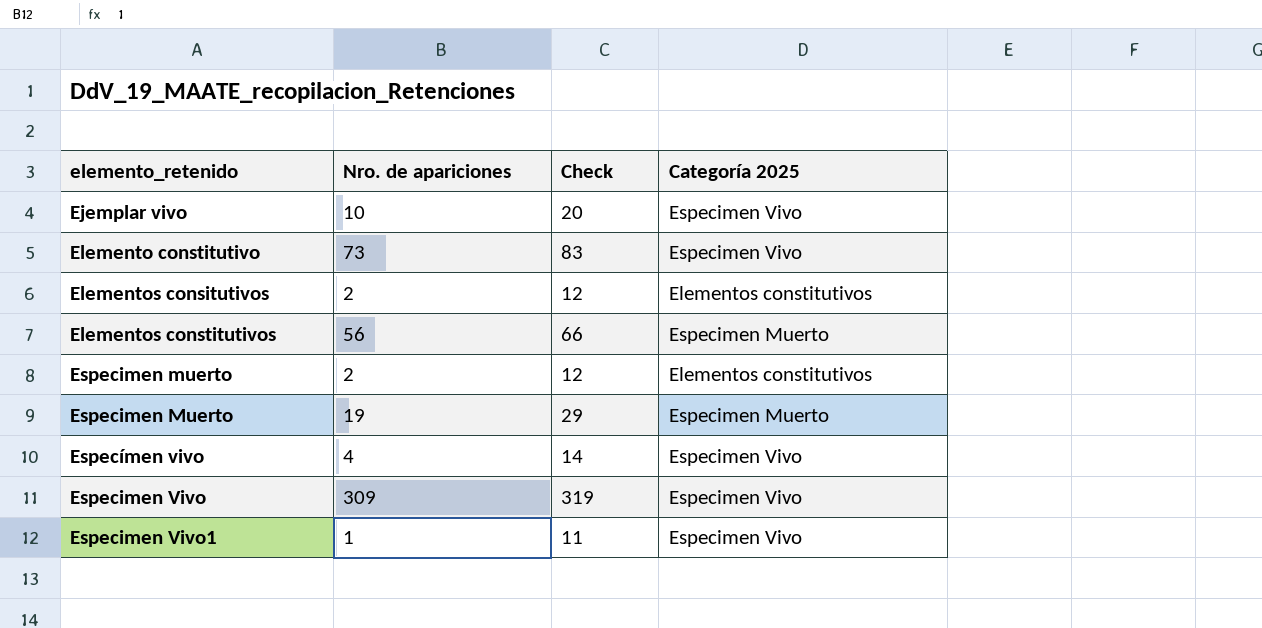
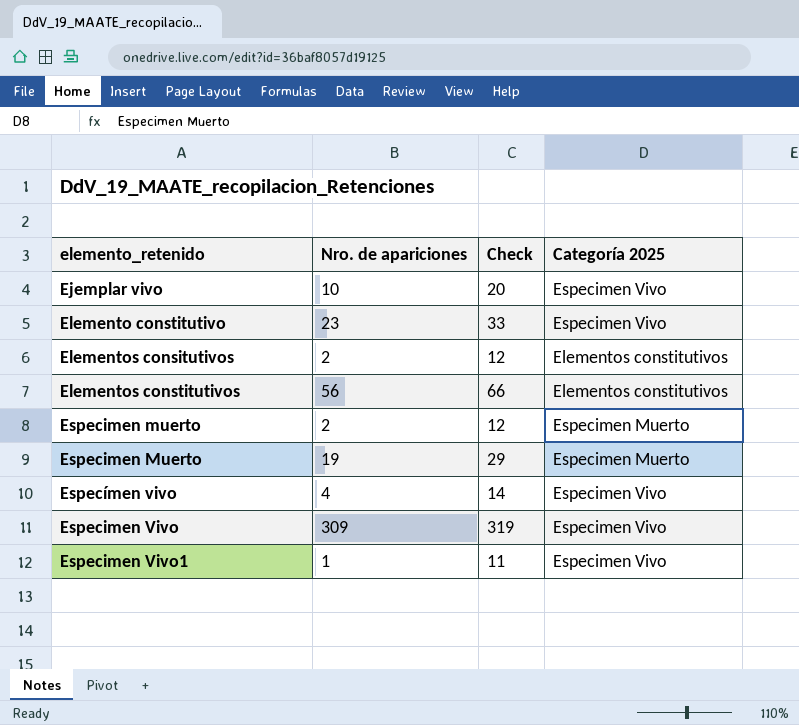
Elemento constitutivo | Nro. de apariciones: 73 -> 23
Elemento constitutivo | Check: 83 -> 33
Elementos constitutivos | Categoría 2025: Especimen Muerto -> Elementos constitutivos
Especimen muerto | Categoría 2025: Elementos constitutivos -> Especimen Muerto

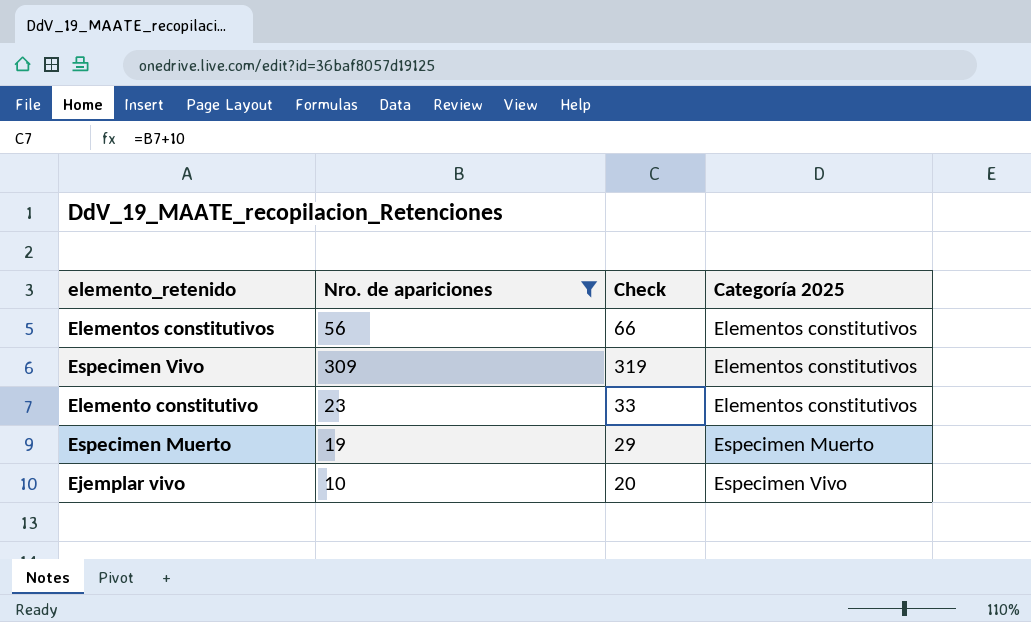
filter: none -> Nro. de apariciones >= 10
row order: elemento_retenido ascending -> Categoría 2025 ascending
Especimen Vivo | Categoría 2025: Especimen Vivo -> Elementos constitutivos
Elemento constitutivo | Categoría 2025: Especimen Vivo -> Elementos constitutivos

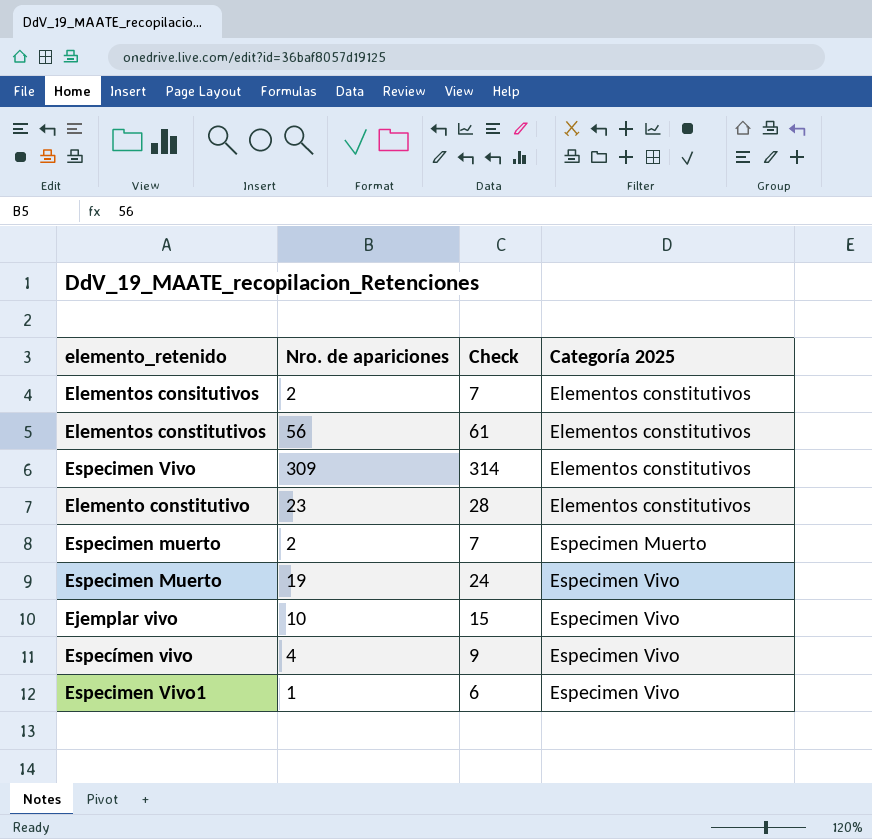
filter: Nro. de apariciones >= 10 -> none
column Check | formula: [Nro. de apariciones] + 10 -> [Nro. de apariciones] + 5
Especimen Muerto | Categoría 2025: Especimen Muerto -> Especimen Vivo

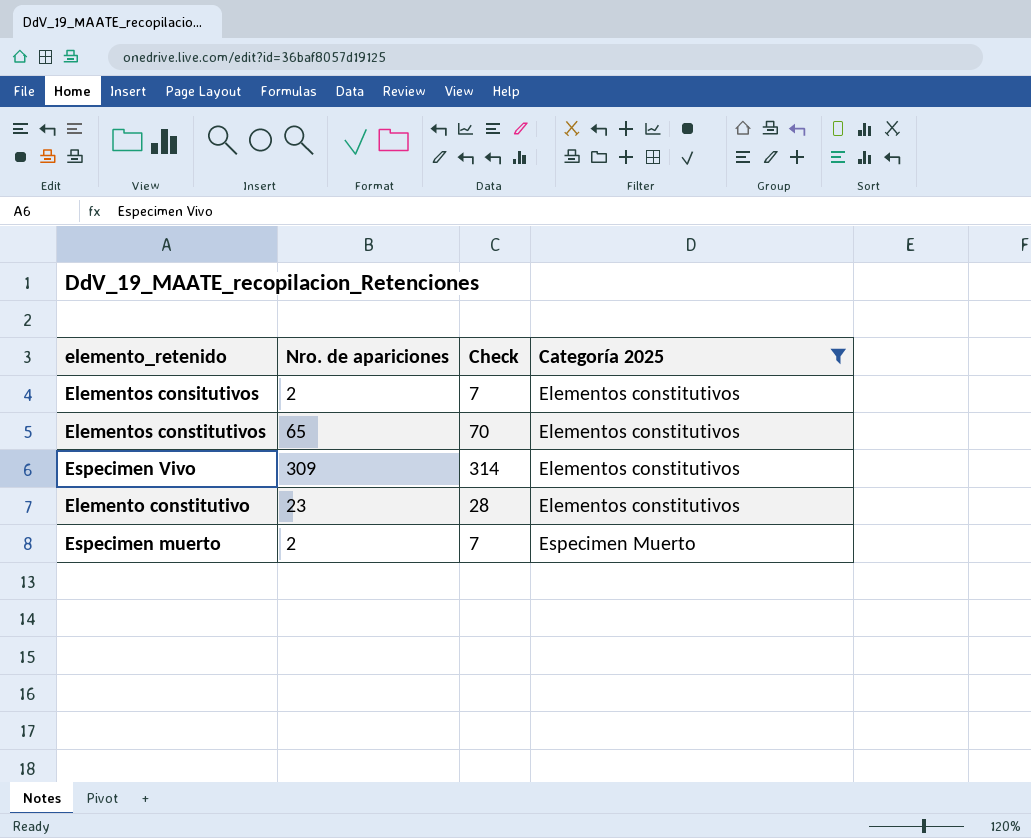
filter: none -> Categoría 2025 != Especimen Vivo
Elementos constitutivos | Nro. de apariciones: 56 -> 65
Elementos constitutivos | Check: 61 -> 70

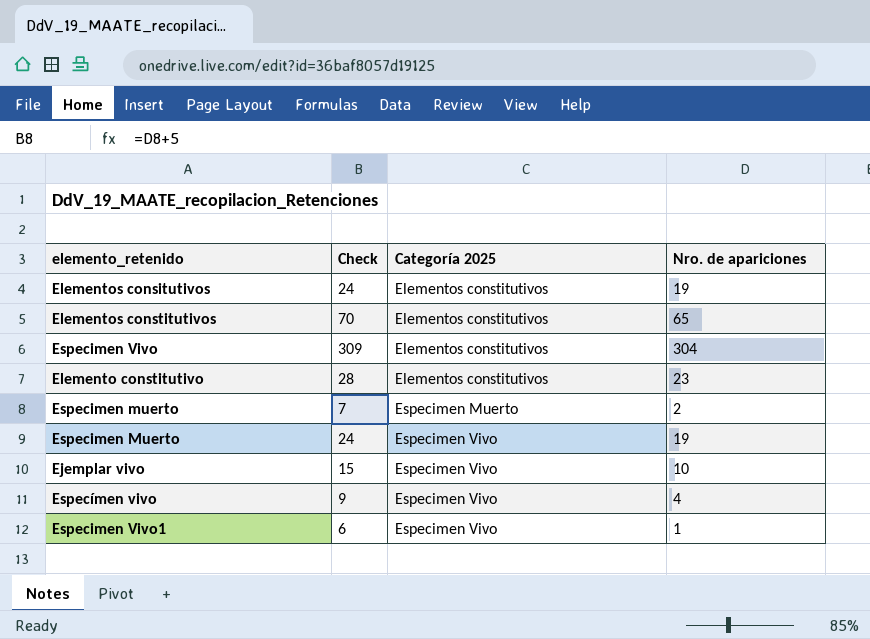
filter: Categoría 2025 != Especimen Vivo -> none
column Nro. de apariciones | position: 2 -> 4
Elementos consitutivos | Check: 7 -> 24
Elementos consitutivos | Nro. de apariciones: 2 -> 19
Especimen Vivo | Check: 314 -> 309
Especimen Vivo | Nro. de apariciones: 309 -> 304

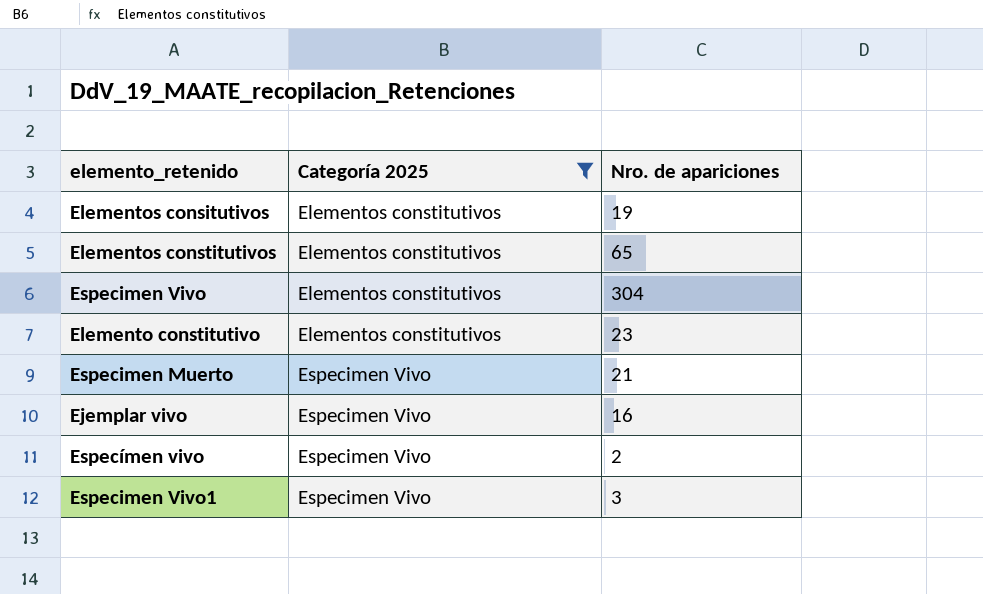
filter: none -> Categoría 2025 != Especimen Muerto
column Check | formula: [Nro. de apariciones] + 5 -> none
Especimen Muerto | Nro. de apariciones: 19 -> 21
Ejemplar vivo | Nro. de apariciones: 10 -> 16
Especímen vivo | Nro. de apariciones: 4 -> 2
Especimen Vivo1 | Nro. de apariciones: 1 -> 3

